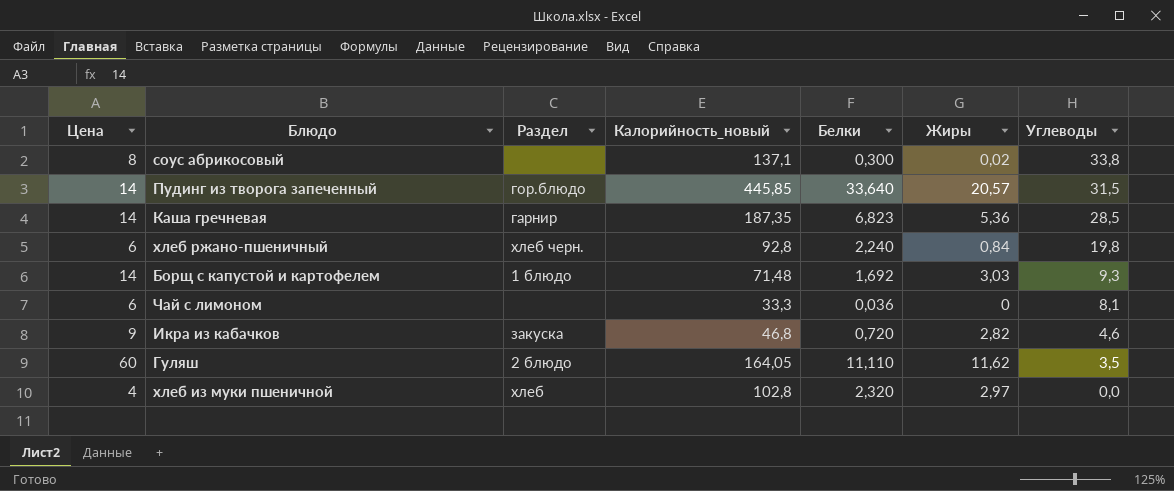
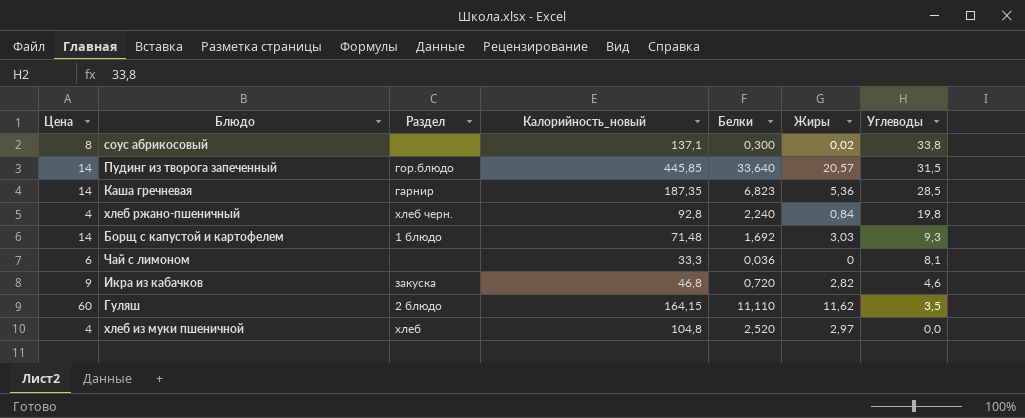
хлеб ржано-пшеничный | Цена: 6 -> 4
Гуляш | Калорийность_новый: 164,05 -> 164,15
хлеб из муки пшеничной | Калорийность_новый: 102,8 -> 104,8
хлеб из муки пшеничной | Белки: 2,320 -> 2,520

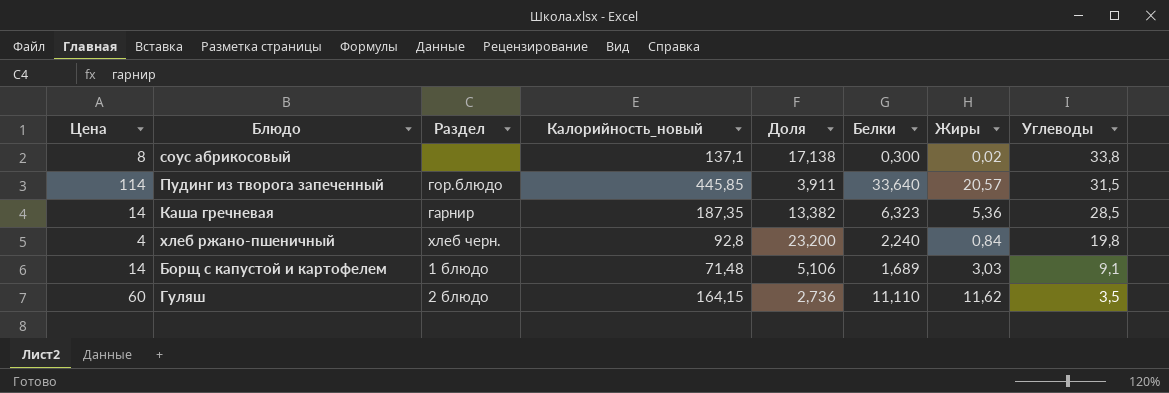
column Доля | formula: none -> [Калорийность_новый] / [Цена]
row Чай с лимоном: 6 | none | 33,3 | 0,036 | 0 | 8,1 -> none
row Икра из кабачков: 9 | закуска | 46,8 | 0,720 | 2,82 | 4,6 -> none
row хлеб из муки пшеничной: 4 | хлеб | 104,8 | 2,520 | 2,97 | 0,0 -> none
Пудинг из творога запеченный | Цена: 14 -> 114
Каша гречневая | Белки: 6,823 -> 6,323
Борщ с капустой и картофелем | Белки: 1,692 -> 1,689
Борщ с капустой и картофелем | Углеводы: 9,3 -> 9,1

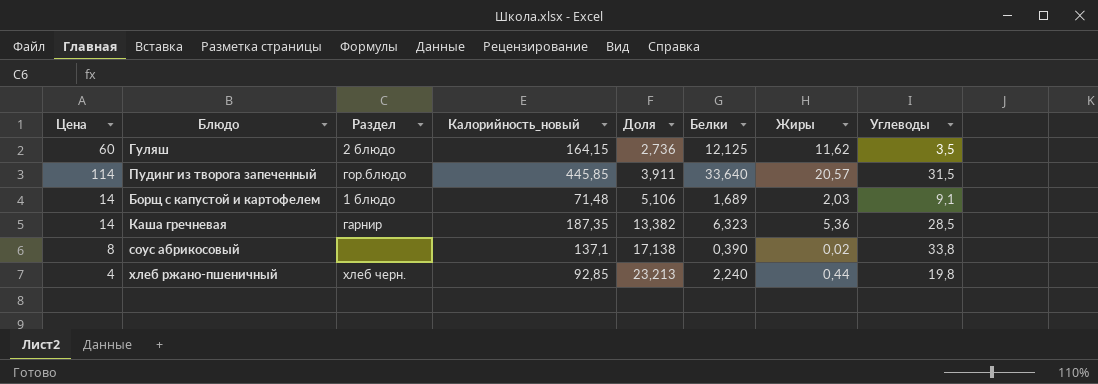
row order: Углеводы descending -> Доля ascending
Гуляш | Белки: 11,110 -> 12,125
Борщ с капустой и картофелем | Жиры: 3,03 -> 2,03
соус абрикосовый | Белки: 0,300 -> 0,390
хлеб ржано-пшеничный | Калорийность_новый: 92,8 -> 92,85
хлеб ржано-пшеничный | Доля: 23,200 -> 23,213
хлеб ржано-пшеничный | Жиры: 0,84 -> 0,44

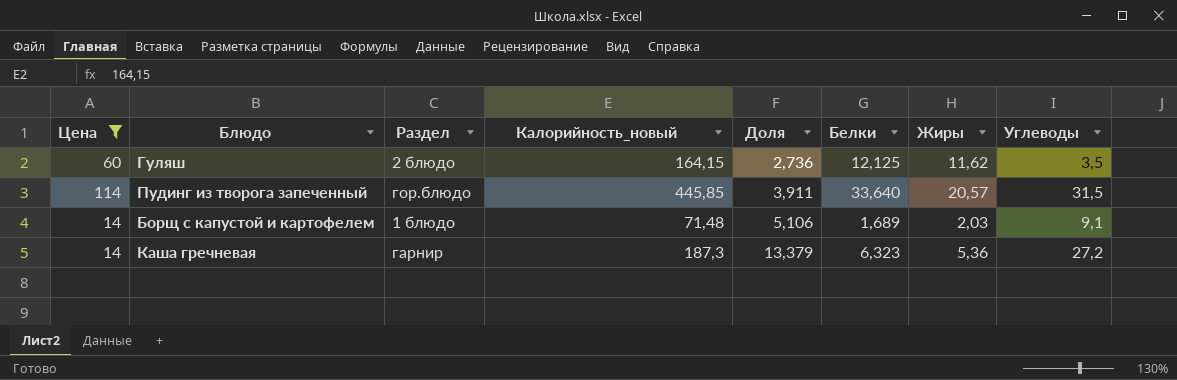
filter: none -> Цена >= 14
Каша гречневая | Калорийность_новый: 187,35 -> 187,3
Каша гречневая | Доля: 13,382 -> 13,379
Каша гречневая | Углеводы: 28,5 -> 27,2

